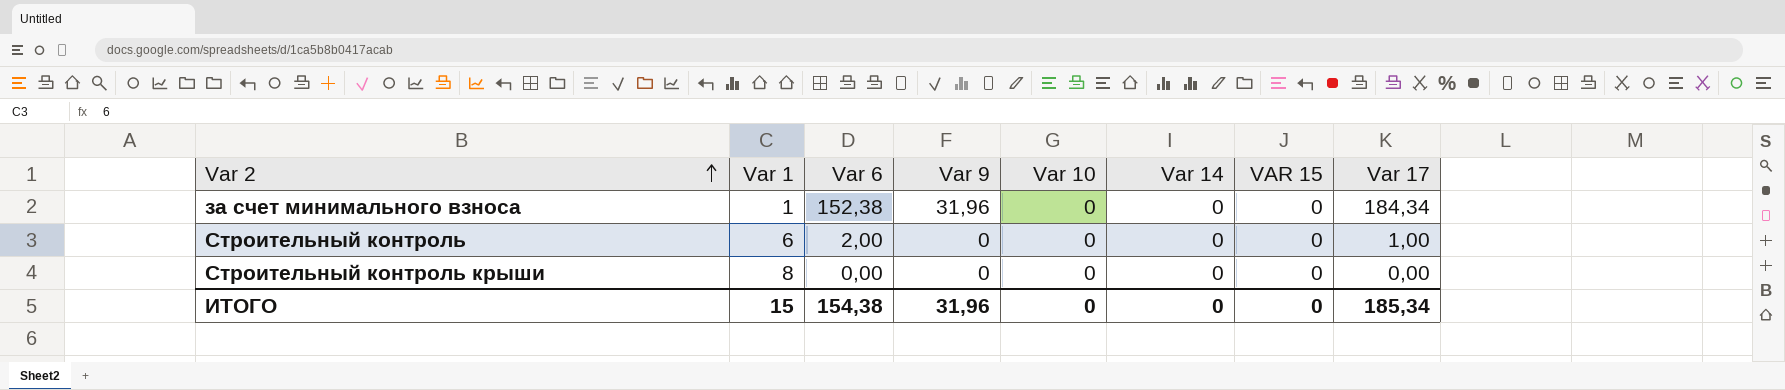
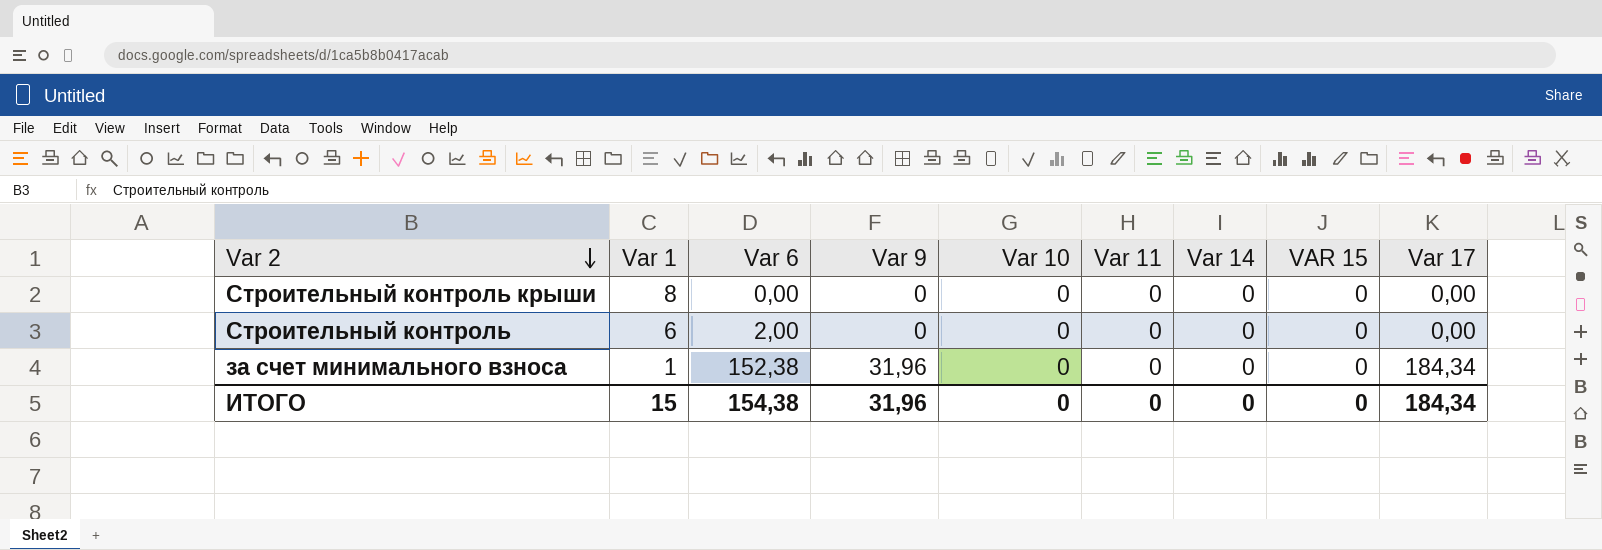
row order: Var 2 ascending -> Var 2 descending
column Var 11 | position: none -> 6
Строительный контроль | Var 17: 1,00 -> 0,00
ИТОГО | Var 17: 185,34 -> 184,34

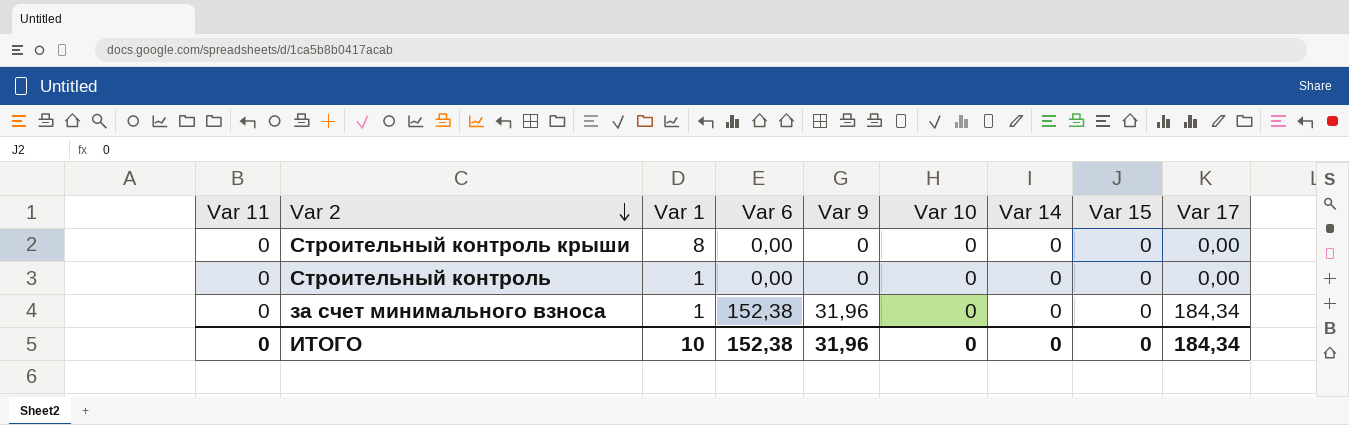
column Var 11 | position: 6 -> 1
column name: VAR 15 -> Var 15
Строительный контроль | Var 1: 6 -> 1
Строительный контроль | Var 6: 2,00 -> 0,00
ИТОГО | Var 1: 15 -> 10
ИТОГО | Var 6: 154,38 -> 152,38

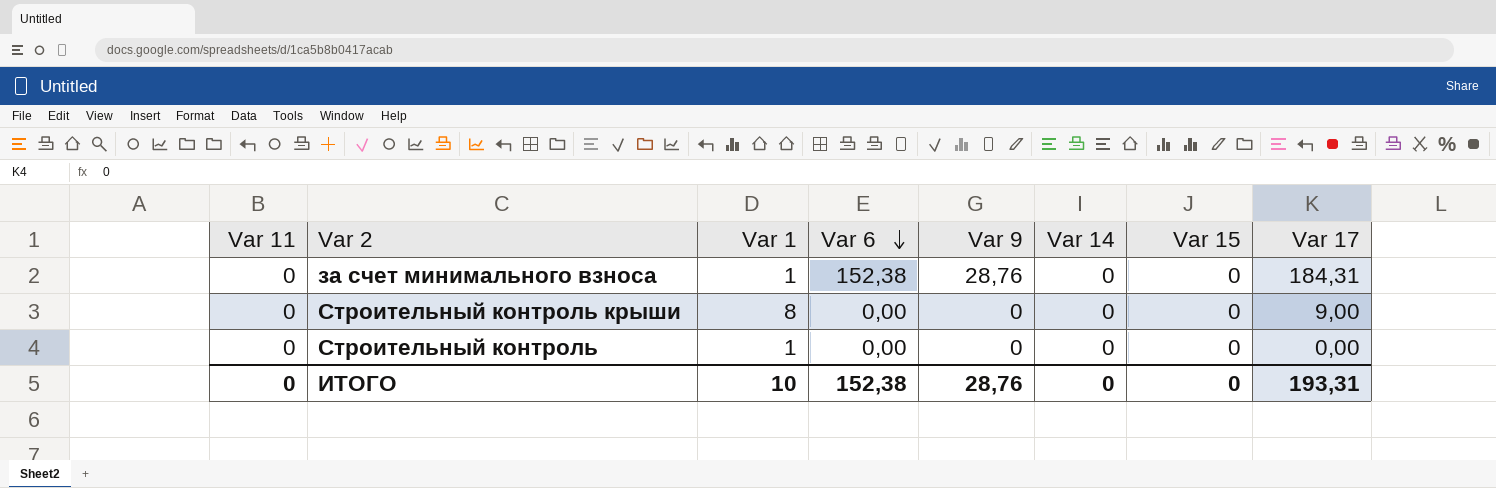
row order: Var 2 descending -> Var 6 descending
column Var 10 | position: 6 -> none
за счет минимального взноса | Var 9: 31,96 -> 28,76
за счет минимального взноса | Var 17: 184,34 -> 184,31
Строительный контроль крыши | Var 17: 0,00 -> 9,00
ИТОГО | Var 9: 31,96 -> 28,76
ИТОГО | Var 17: 184,34 -> 193,31

